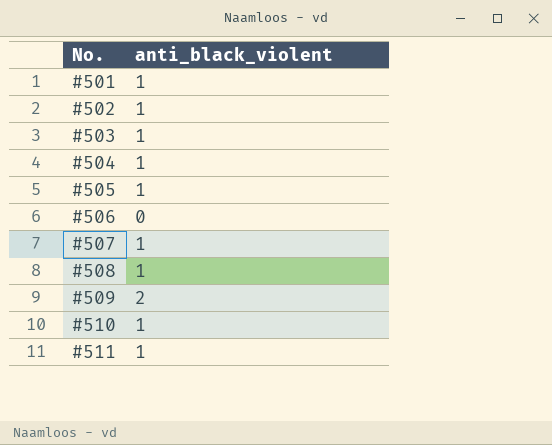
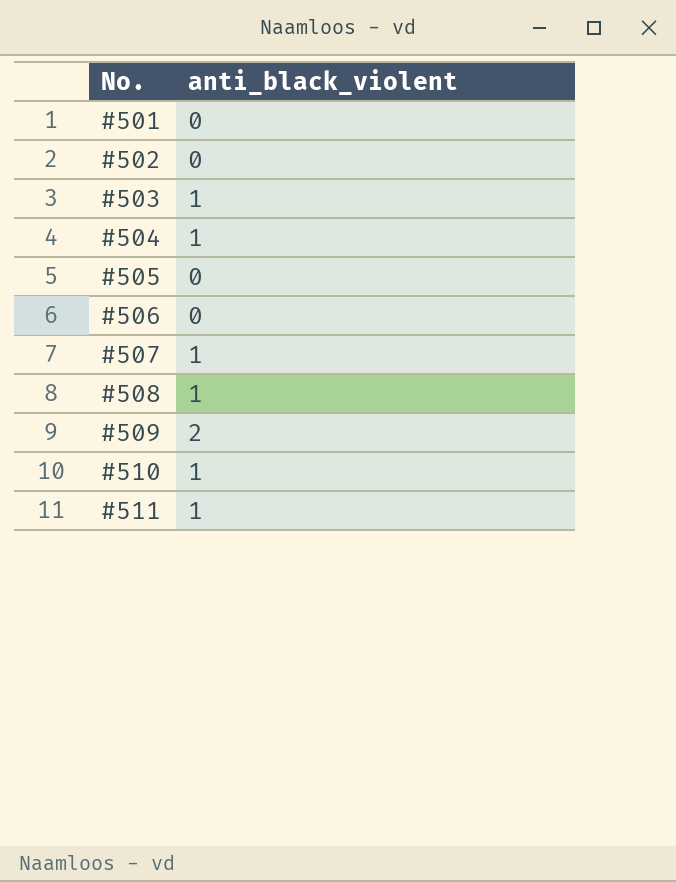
#501 | anti_black_violent: 1 -> 0
#502 | anti_black_violent: 1 -> 0
#505 | anti_black_violent: 1 -> 0

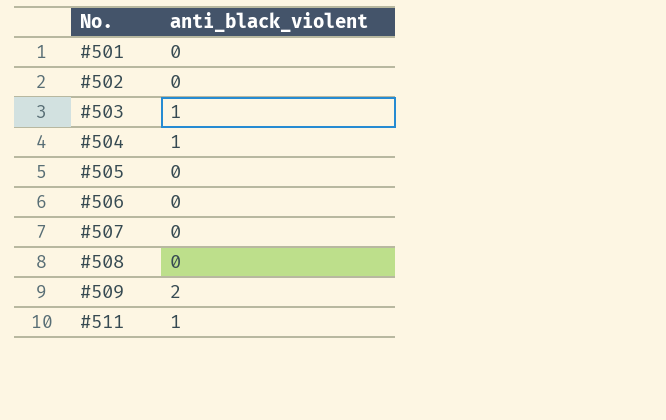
row #510: 1 -> none
#507 | anti_black_violent: 1 -> 0
#508 | anti_black_violent: 1 -> 0

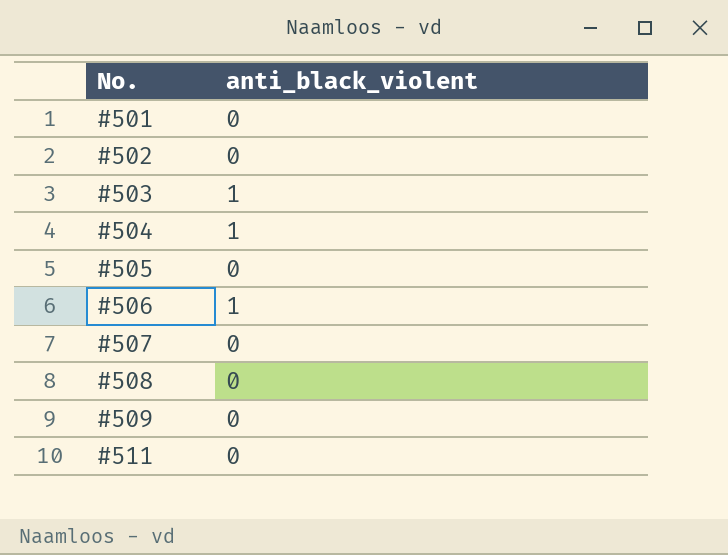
#506 | anti_black_violent: 0 -> 1
#509 | anti_black_violent: 2 -> 0
#511 | anti_black_violent: 1 -> 0

